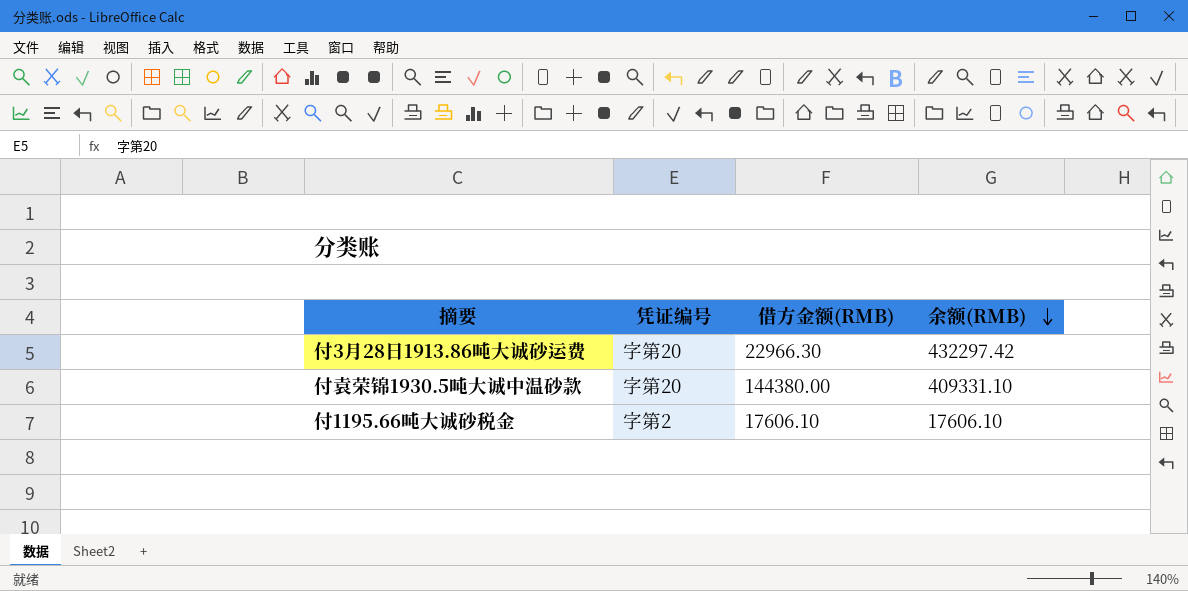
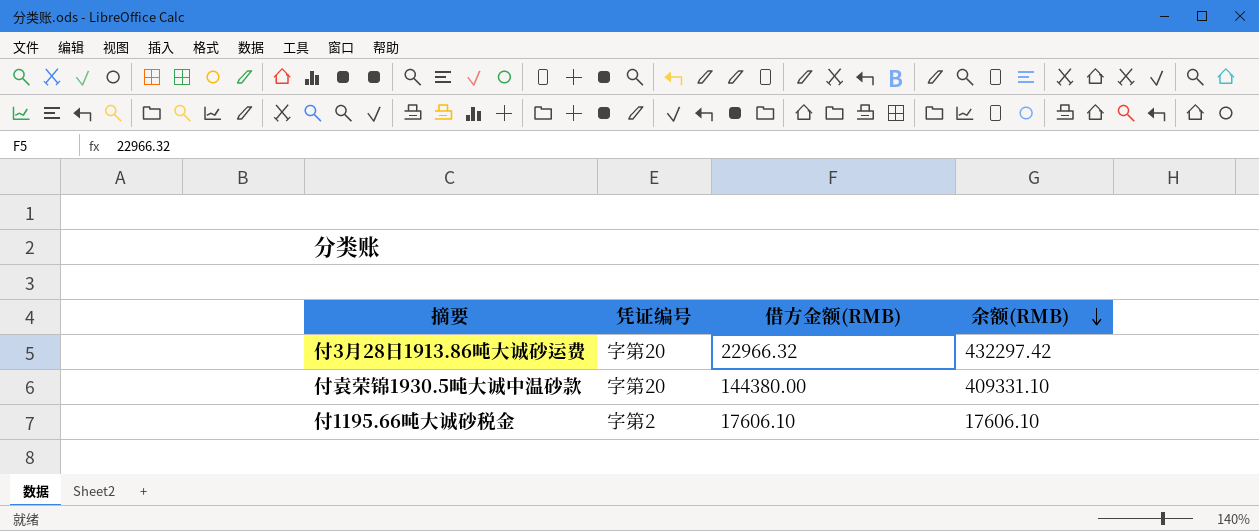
付3月28日1913.86吨大诚砂运费 | 借方金额(RMB): 22966.30 -> 22966.32

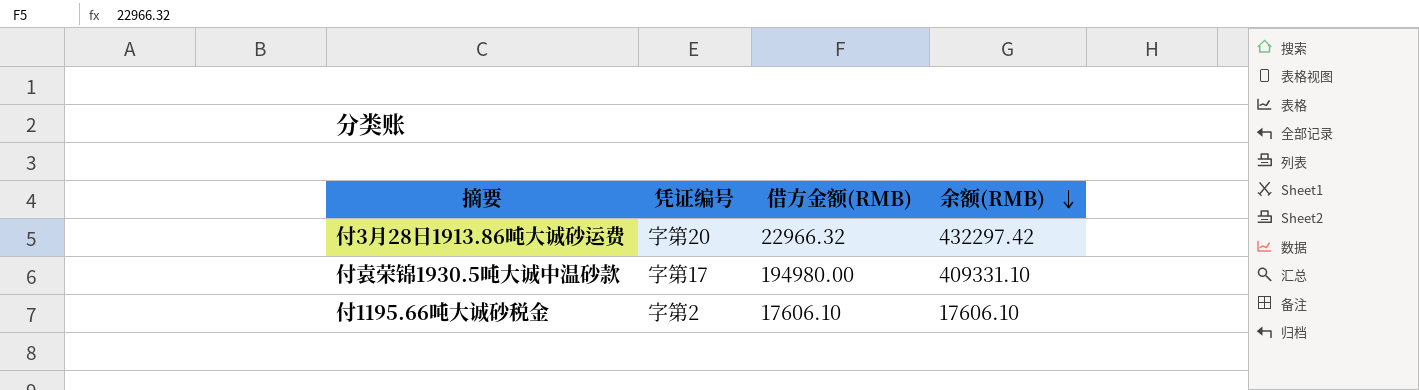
付袁荣锦1930.5吨大诚中温砂款 | 凭证编号: 字第20 -> 字第17
付袁荣锦1930.5吨大诚中温砂款 | 借方金额(RMB): 144380.00 -> 194980.00

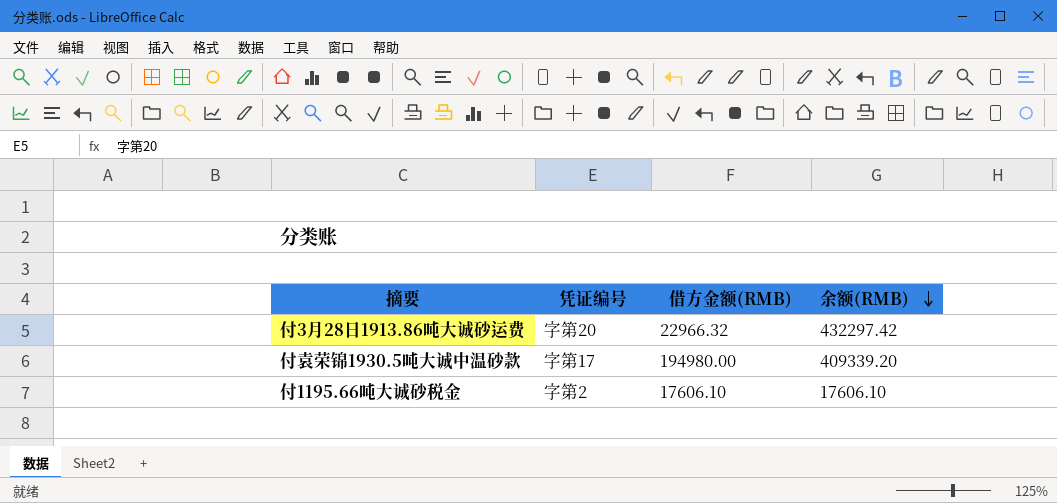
付袁荣锦1930.5吨大诚中温砂款 | 余额(RMB): 409331.10 -> 409339.20

